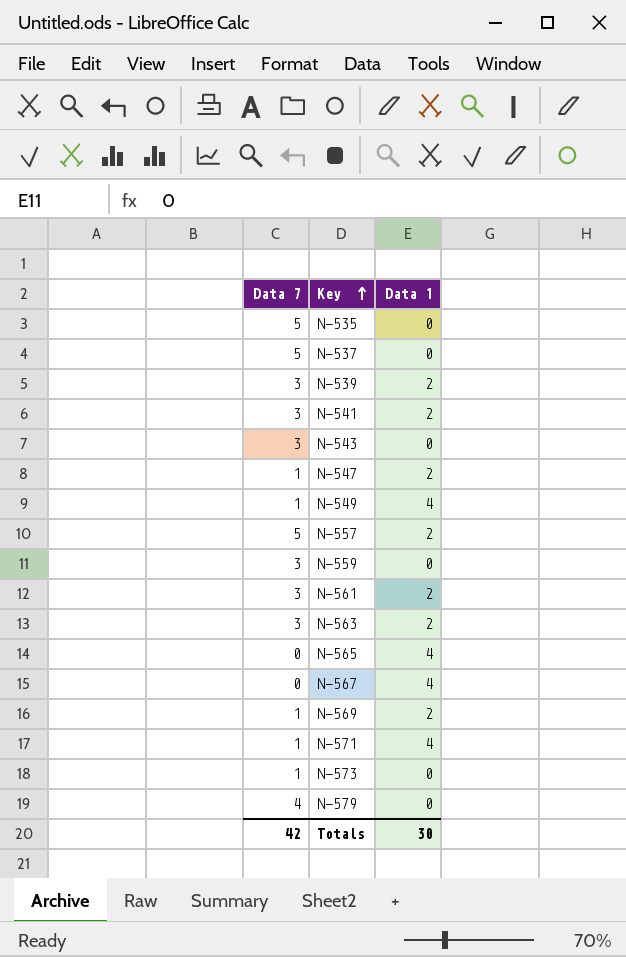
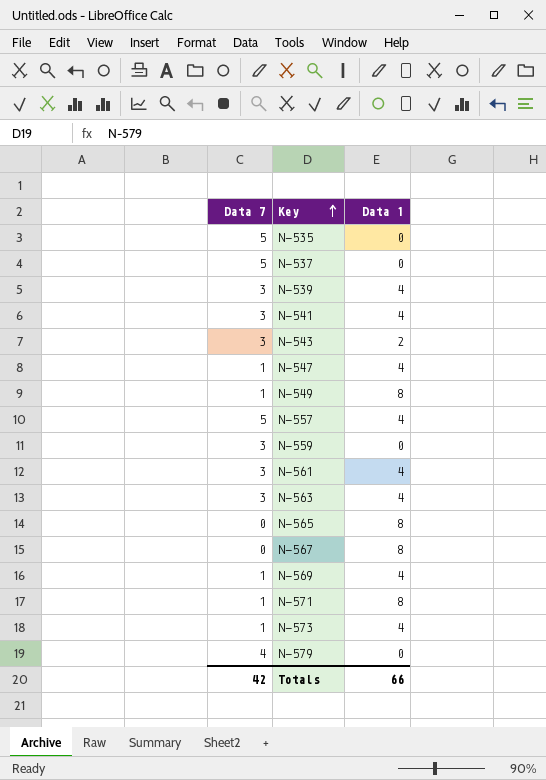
N-539 | Data 1: 2 -> 4
N-541 | Data 1: 2 -> 4
N-543 | Data 1: 0 -> 2
N-547 | Data 1: 2 -> 4
N-549 | Data 1: 4 -> 8
N-557 | Data 1: 2 -> 4
N-561 | Data 1: 2 -> 4
N-563 | Data 1: 2 -> 4
N-565 | Data 1: 4 -> 8
N-567 | Data 1: 4 -> 8
N-569 | Data 1: 2 -> 4
N-571 | Data 1: 4 -> 8
N-573 | Data 1: 0 -> 4
Totals | Data 1: 30 -> 66

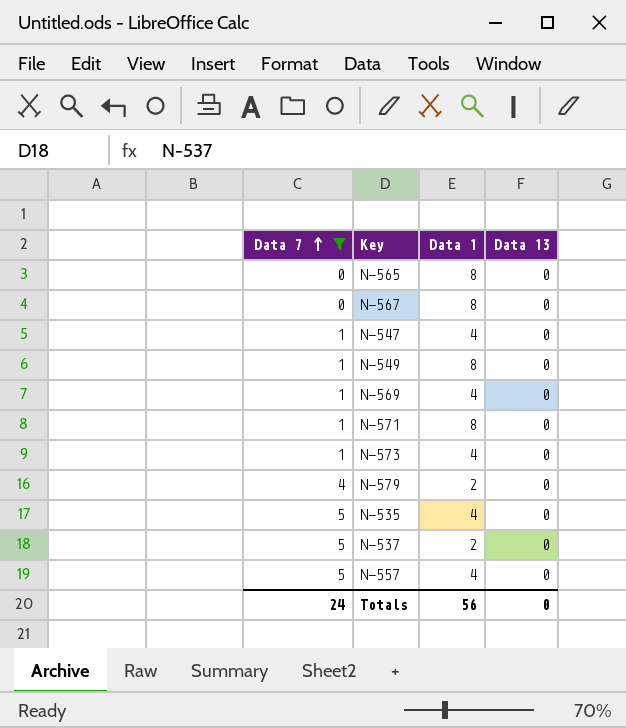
filter: none -> Data 7 != 3
row order: Key ascending -> Data 7 ascending
column Data 13 | position: none -> 4
N-579 | Data 1: 0 -> 2
N-535 | Data 1: 0 -> 4
N-537 | Data 1: 0 -> 2
Totals | Data 7: 42 -> 24
Totals | Data 1: 66 -> 56

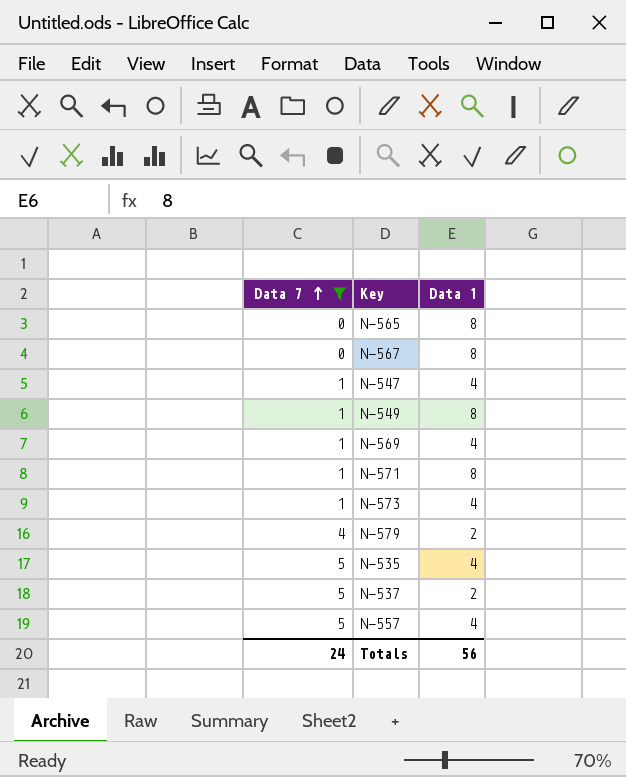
column Data 13 | position: 4 -> none

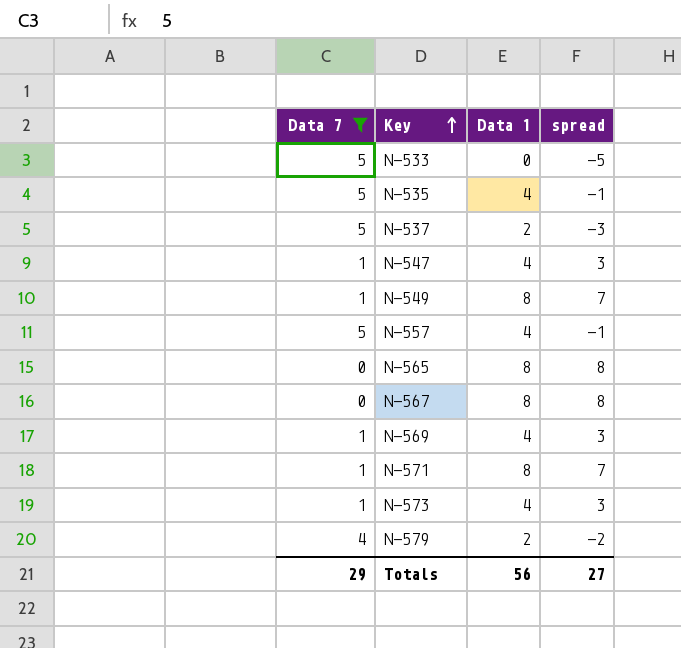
row order: Data 7 ascending -> Key ascending
column spread | formula: none -> [Data 1] - [Data 7]
row N-533: none -> 5 | 0 | -5
Totals | Data 7: 24 -> 29

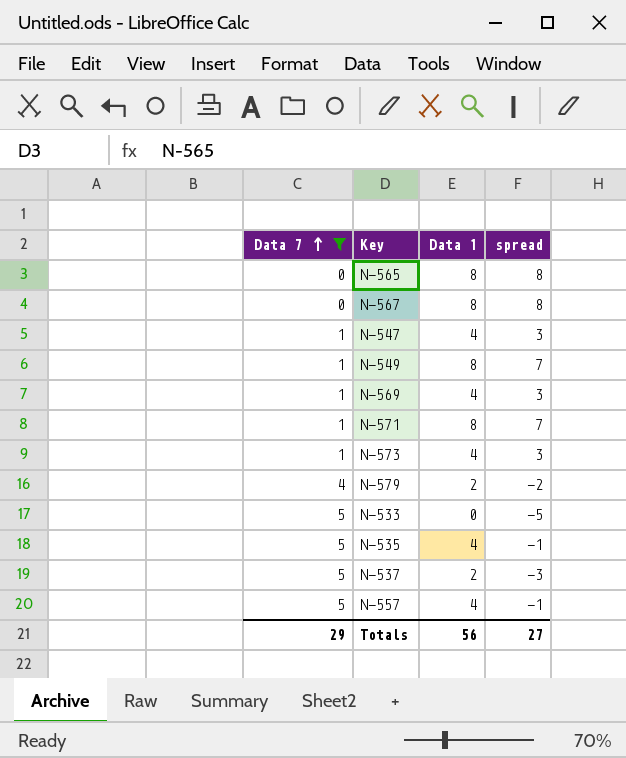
row order: Key ascending -> Data 7 ascending

